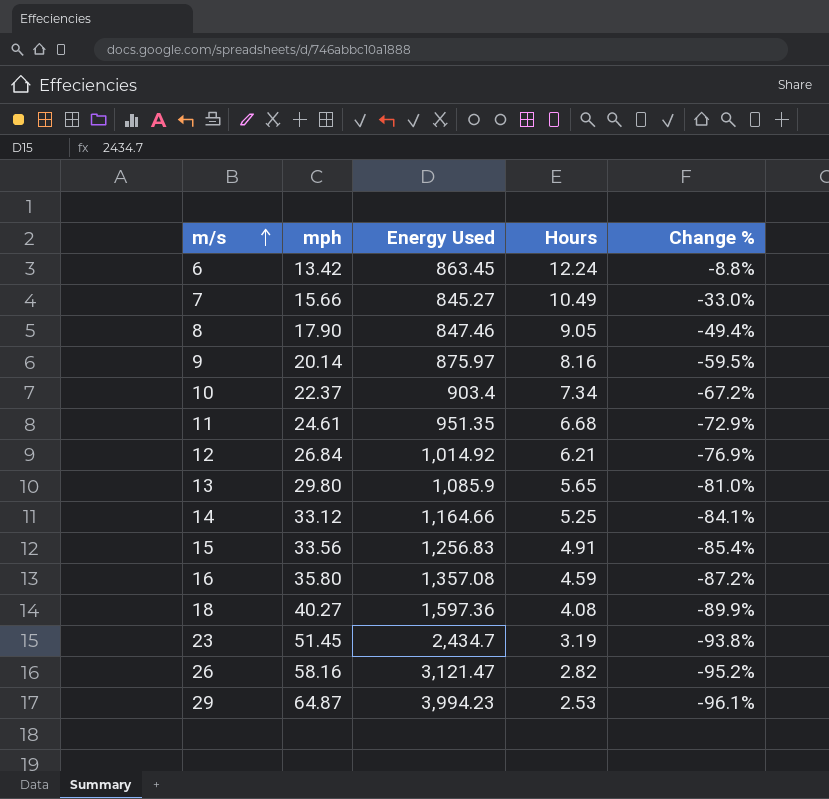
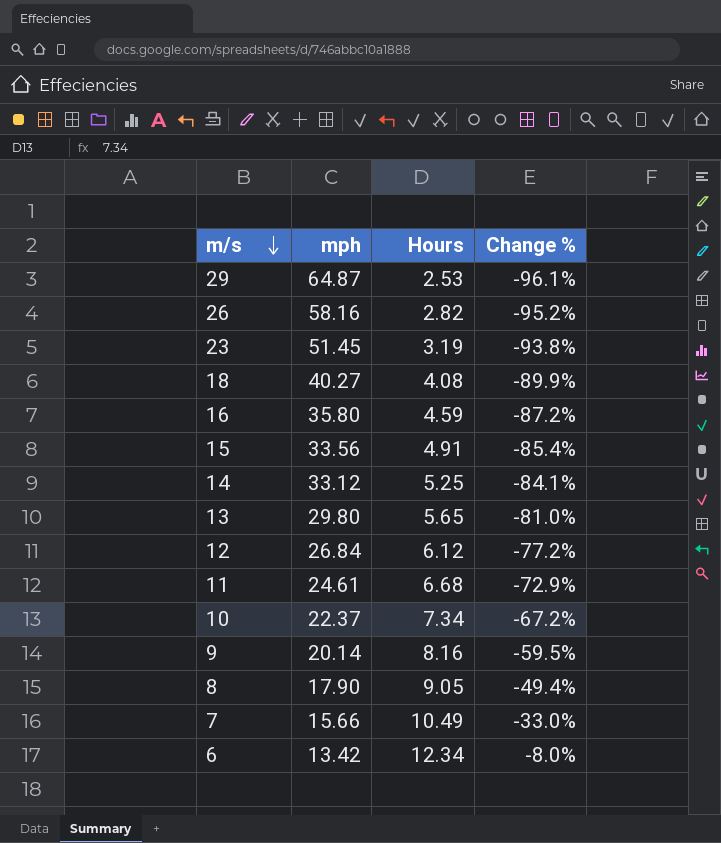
row order: m/s ascending -> m/s descending
column Energy Used | position: 3 -> none
12 | Hours: 6.21 -> 6.12
12 | Change %: -76.9% -> -77.2%
6 | Hours: 12.24 -> 12.34
6 | Change %: -8.8% -> -8.0%

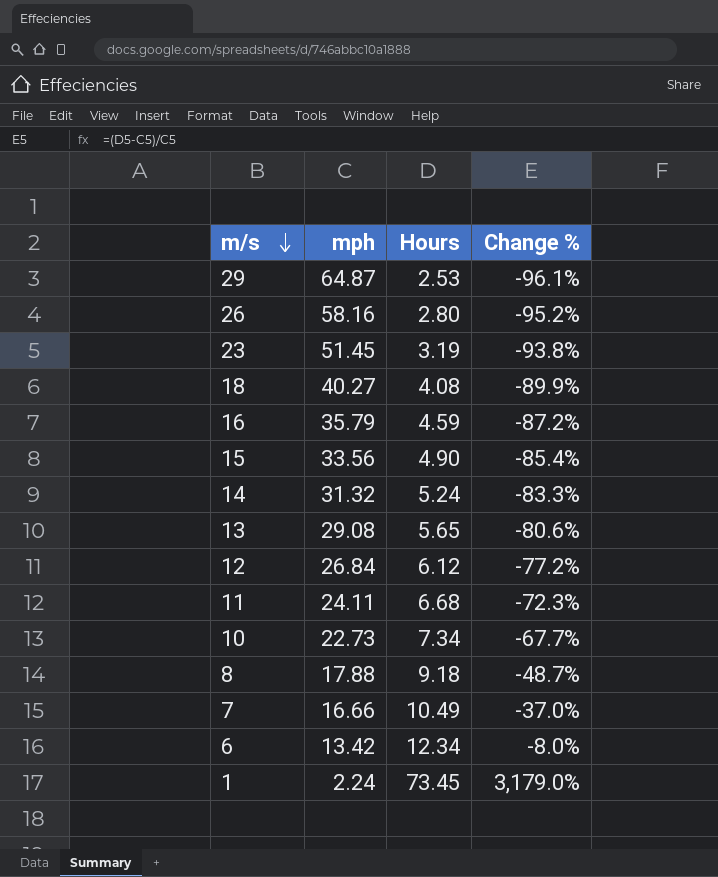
row 9: 20.14 | 8.16 | -59.5% -> none
26 | Hours: 2.82 -> 2.80
16 | mph: 35.80 -> 35.79
15 | Hours: 4.91 -> 4.90
14 | mph: 33.12 -> 31.32
14 | Hours: 5.25 -> 5.24
14 | Change %: -84.1% -> -83.3%
13 | mph: 29.80 -> 29.08
13 | Change %: -81.0% -> -80.6%
11 | mph: 24.61 -> 24.11
11 | Change %: -72.9% -> -72.3%
10 | mph: 22.37 -> 22.73
10 | Change %: -67.2% -> -67.7%
8 | mph: 17.90 -> 17.88
8 | Hours: 9.05 -> 9.18
8 | Change %: -49.4% -> -48.7%
7 | mph: 15.66 -> 16.66
7 | Change %: -33.0% -> -37.0%
row 1: none -> 2.24 | 73.45 | 3,179.0%

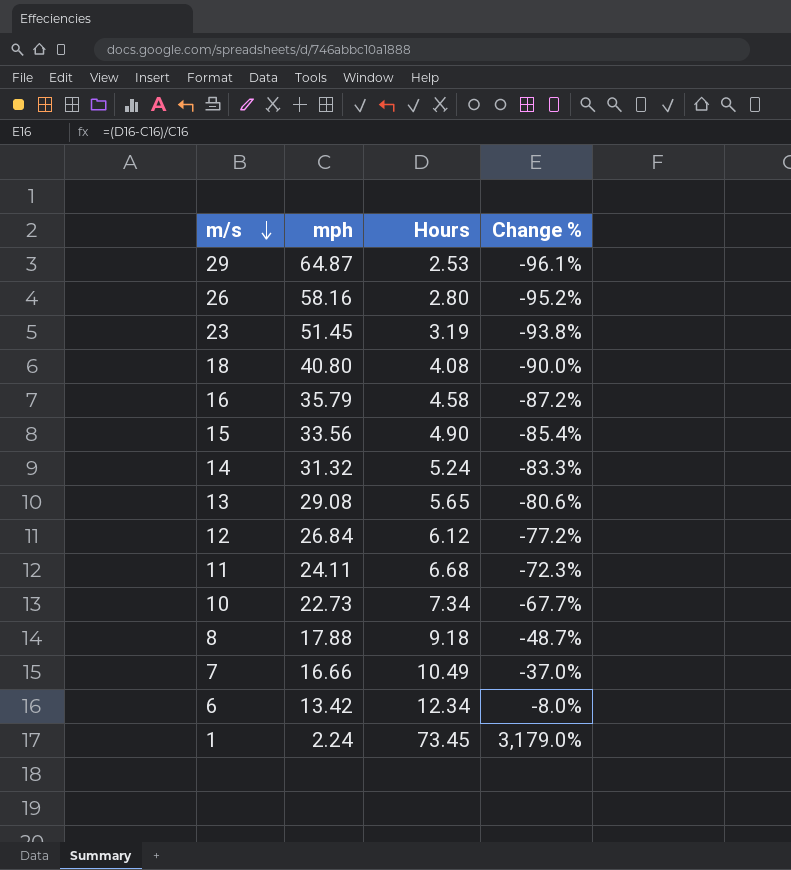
18 | mph: 40.27 -> 40.80
18 | Change %: -89.9% -> -90.0%
16 | Hours: 4.59 -> 4.58

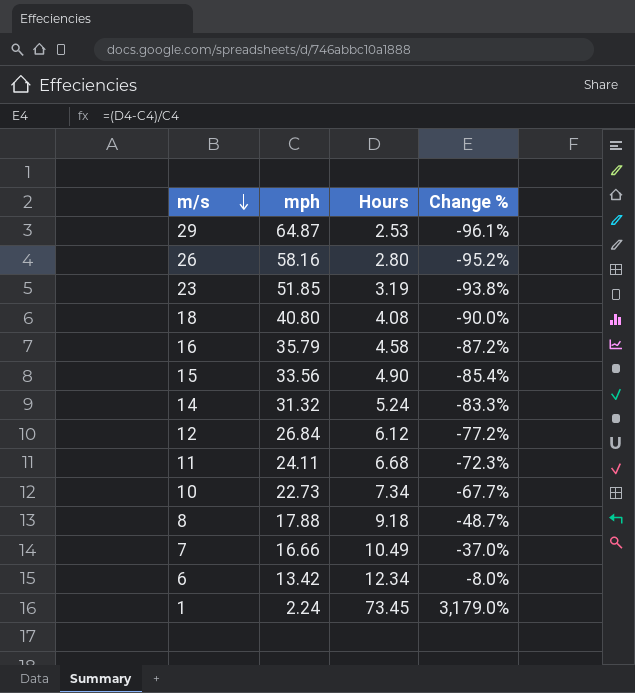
row 13: 29.08 | 5.65 | -80.6% -> none
23 | mph: 51.45 -> 51.85

